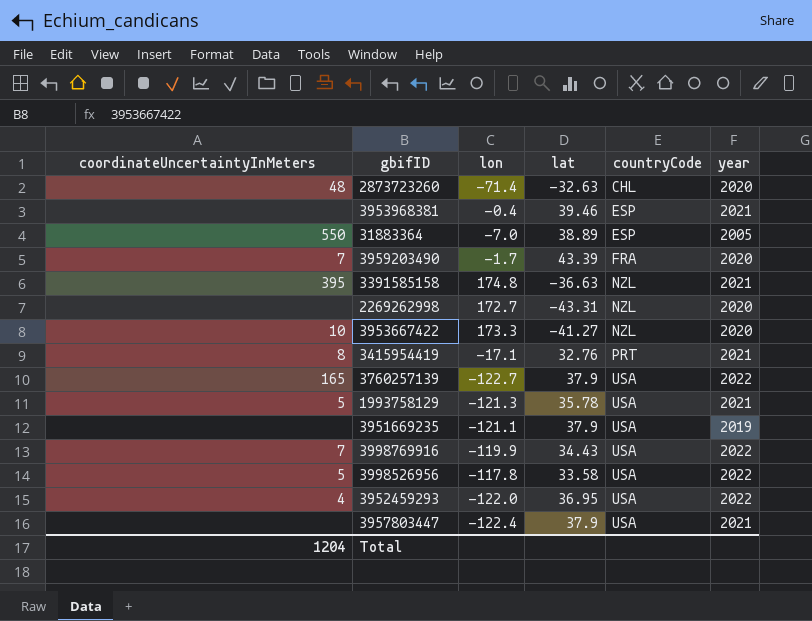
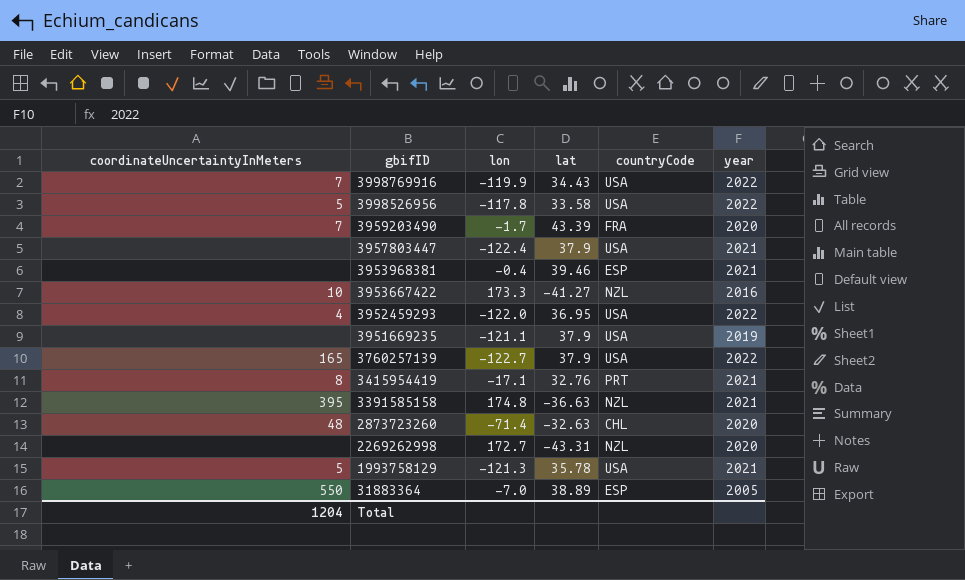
row order: countryCode ascending -> gbifID descending
3953667422 | year: 2020 -> 2016

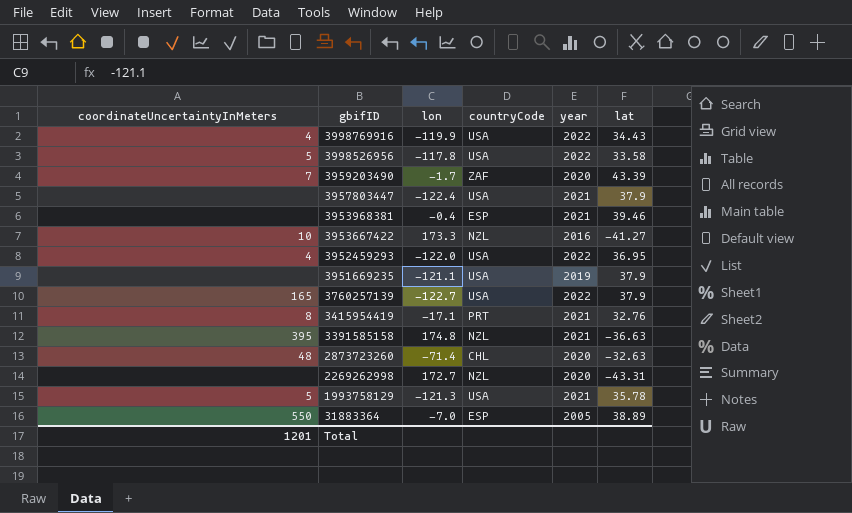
column lat | position: 4 -> 6
3998769916 | coordinateUncertaintyInMeters: 7 -> 4
3959203490 | countryCode: FRA -> ZAF
Total | coordinateUncertaintyInMeters: 1204 -> 1201

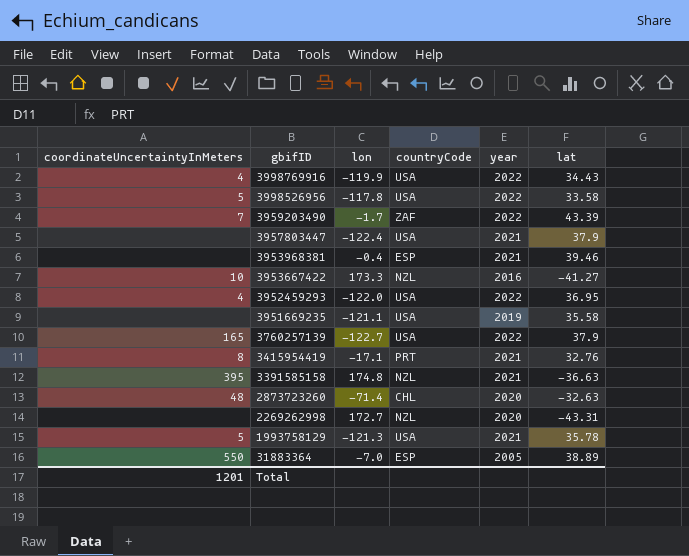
3959203490 | year: 2020 -> 2022
3951669235 | lat: 37.9 -> 35.58

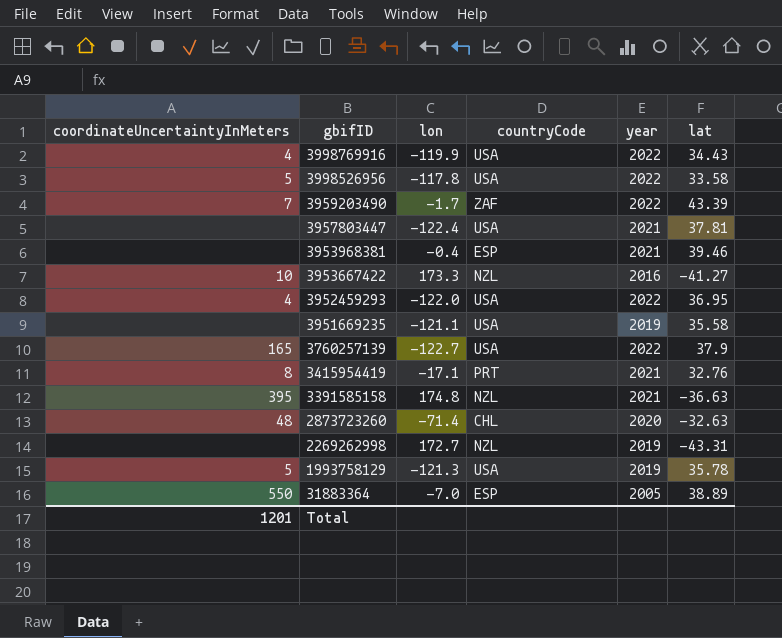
3957803447 | lat: 37.9 -> 37.81
2269262998 | year: 2020 -> 2019
1993758129 | year: 2021 -> 2019

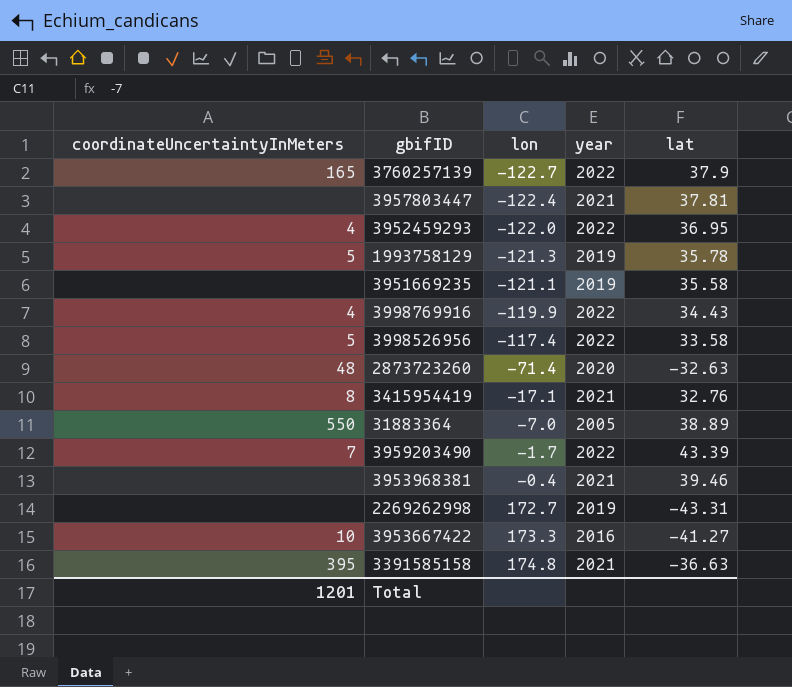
row order: gbifID descending -> lon ascending
column countryCode | position: 4 -> none
3998526956 | lon: -117.8 -> -117.4

